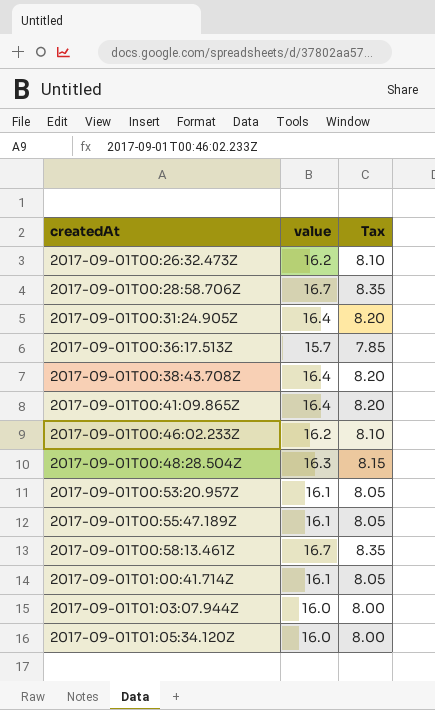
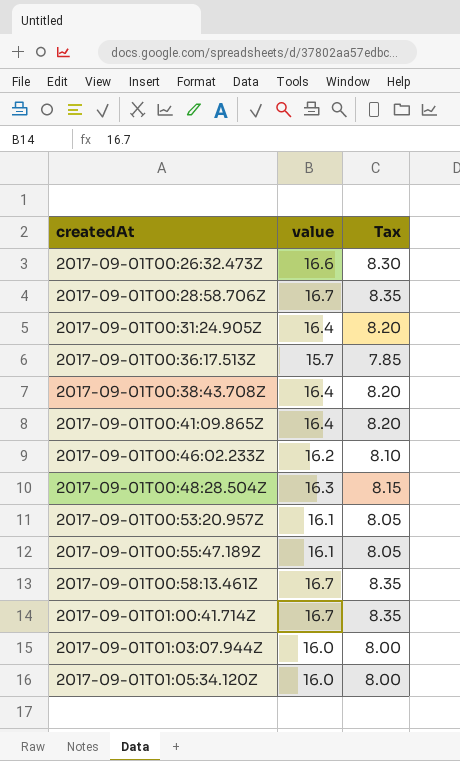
2017-09-01T00:26:32.473Z | value: 16.2 -> 16.6
2017-09-01T00:26:32.473Z | Tax: 8.10 -> 8.30
2017-09-01T01:00:41.714Z | value: 16.1 -> 16.7
2017-09-01T01:00:41.714Z | Tax: 8.05 -> 8.35

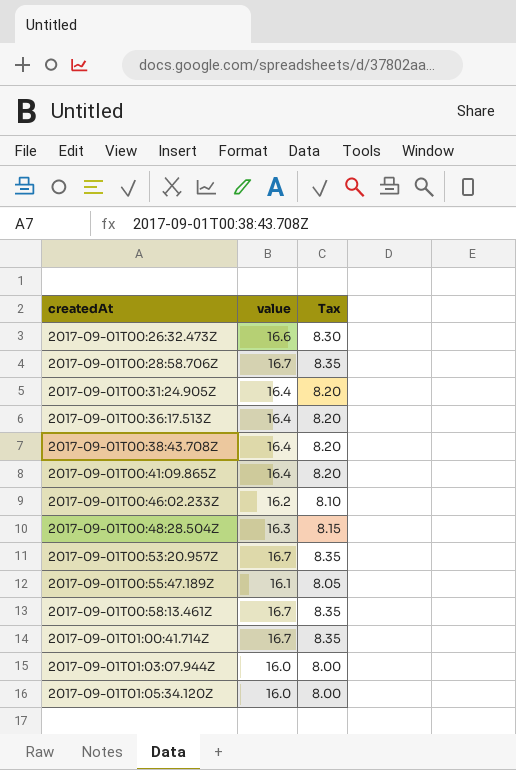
2017-09-01T00:36:17.513Z | value: 15.7 -> 16.4
2017-09-01T00:36:17.513Z | Tax: 7.85 -> 8.20
2017-09-01T00:53:20.957Z | value: 16.1 -> 16.7
2017-09-01T00:53:20.957Z | Tax: 8.05 -> 8.35

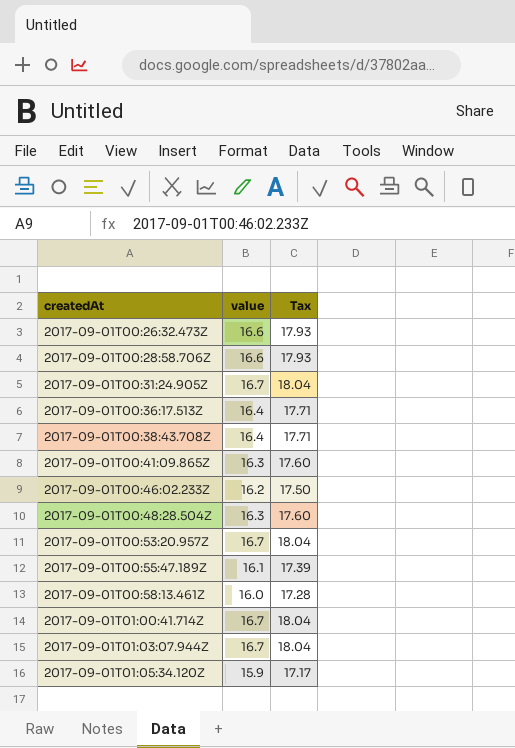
column Tax | formula: [value] * 0.5 -> [value] * 1.08
2017-09-01T00:28:58.706Z | value: 16.7 -> 16.6
2017-09-01T00:31:24.905Z | value: 16.4 -> 16.7
2017-09-01T00:41:09.865Z | value: 16.4 -> 16.3
2017-09-01T00:58:13.461Z | value: 16.7 -> 16.0
2017-09-01T01:03:07.944Z | value: 16.0 -> 16.7
2017-09-01T01:05:34.120Z | value: 16.0 -> 15.9

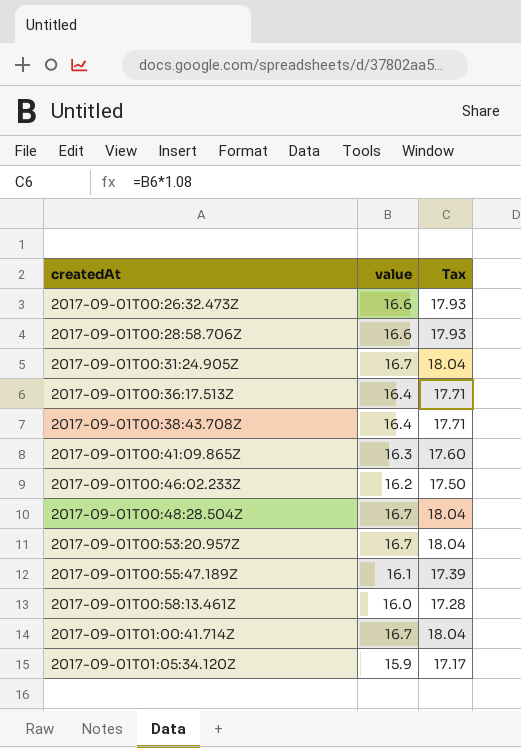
row 2017-09-01T01:03:07.944Z: 16.7 | 18.04 -> none
2017-09-01T00:48:28.504Z | value: 16.3 -> 16.7
2017-09-01T00:48:28.504Z | Tax: 17.60 -> 18.04

